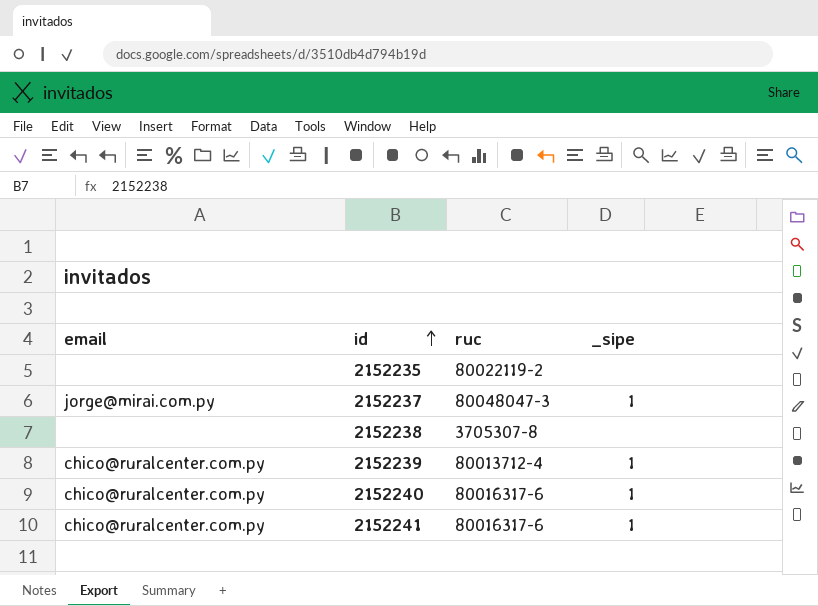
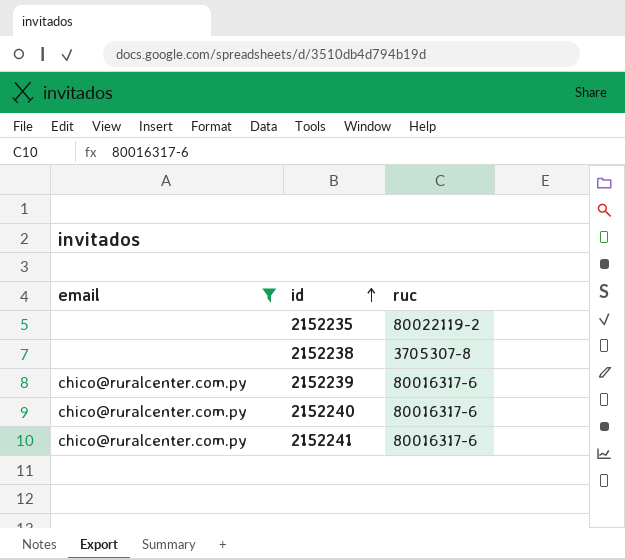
filter: none -> email != jorge@mirai.com.py
column _sipe | position: 4 -> none
2152239 | ruc: 80013712-4 -> 80016317-6

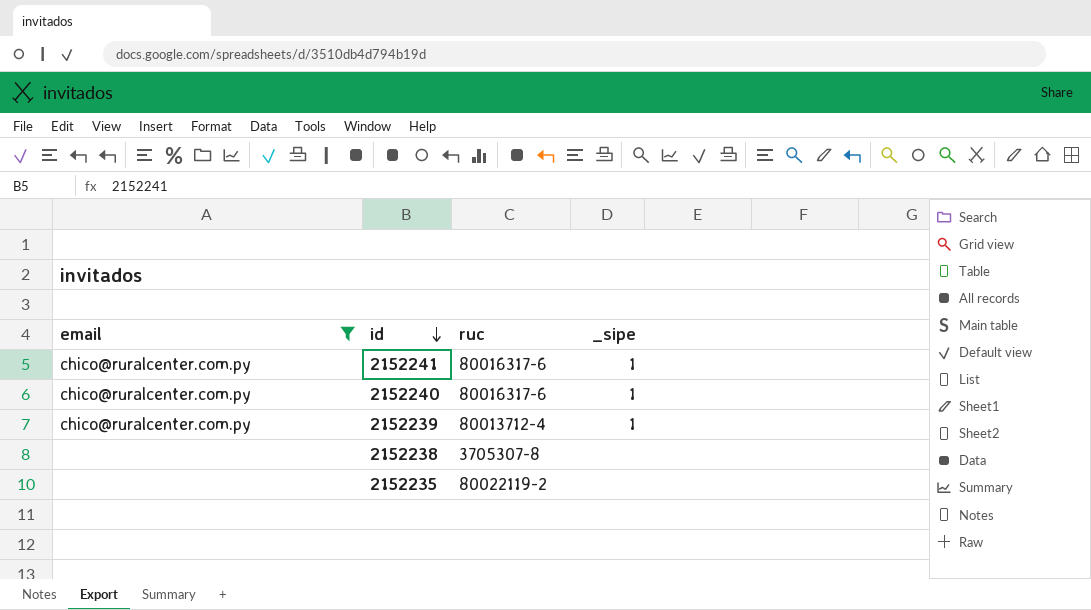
row order: id ascending -> id descending
column _sipe | position: none -> 4
2152239 | ruc: 80016317-6 -> 80013712-4

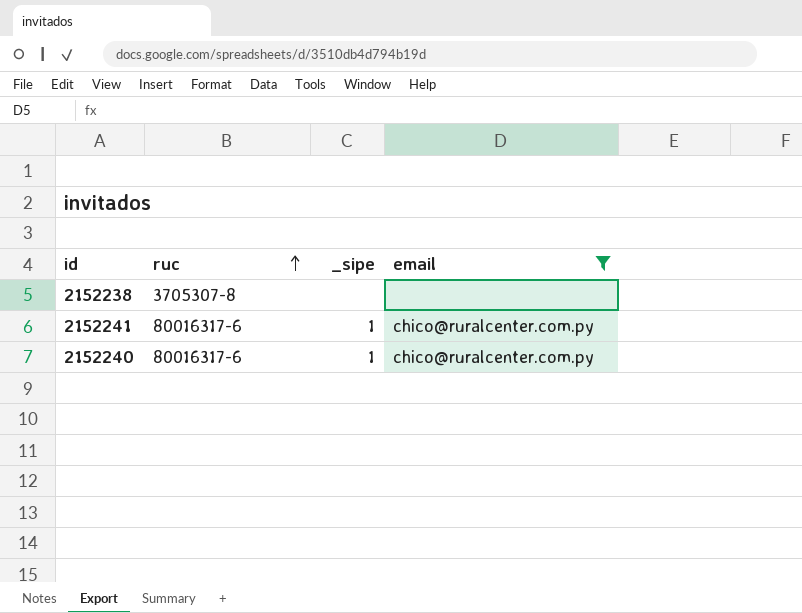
row order: id descending -> ruc ascending
column email | position: 1 -> 4
row 2152239: chico@ruralcenter.com.py | 80013712-4 | 1 -> none
row 2152235: none | 80022119-2 | none -> none

